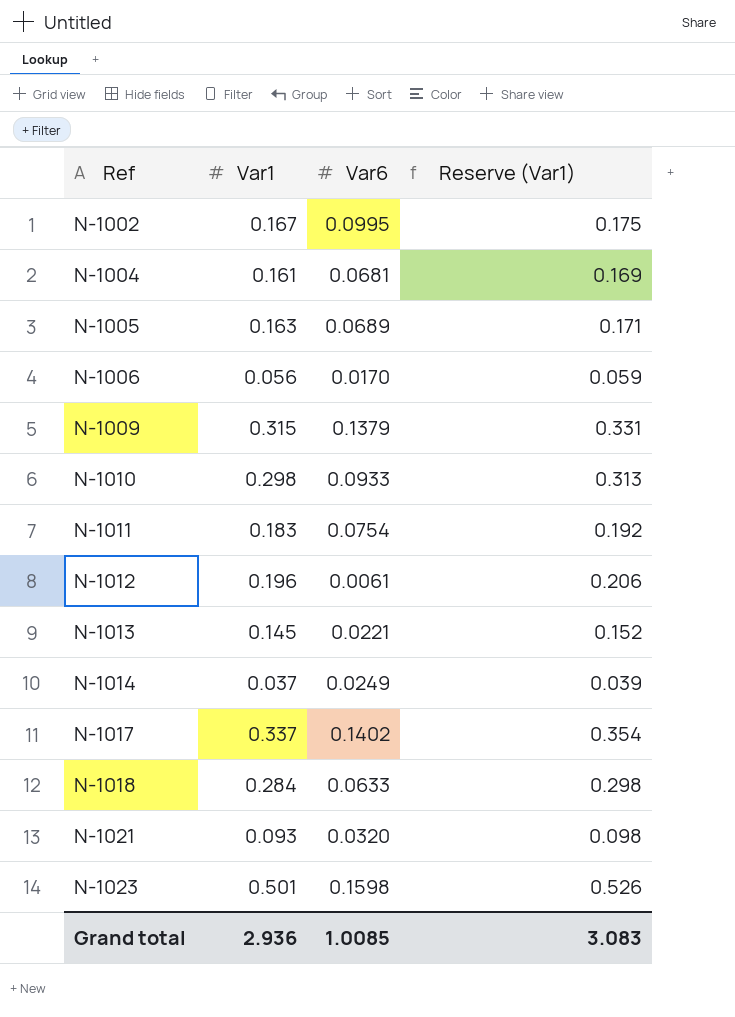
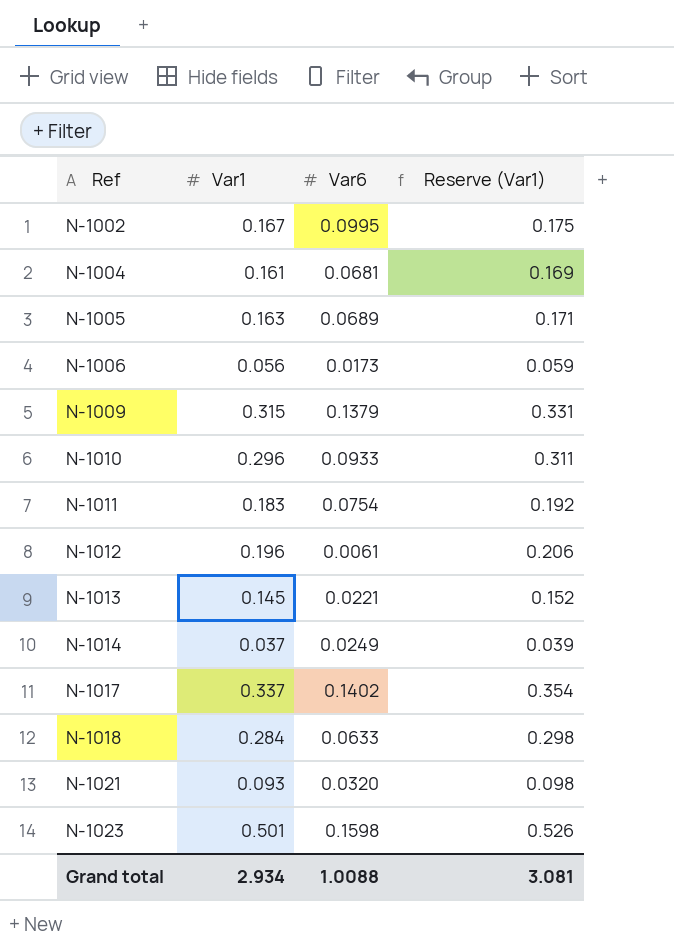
N-1006 | Var6: 0.0170 -> 0.0173
N-1010 | Var1: 0.298 -> 0.296
N-1010 | Reserve (Var1): 0.313 -> 0.311
Grand total | Var1: 2.936 -> 2.934
Grand total | Var6: 1.0085 -> 1.0088
Grand total | Reserve (Var1): 3.083 -> 3.081

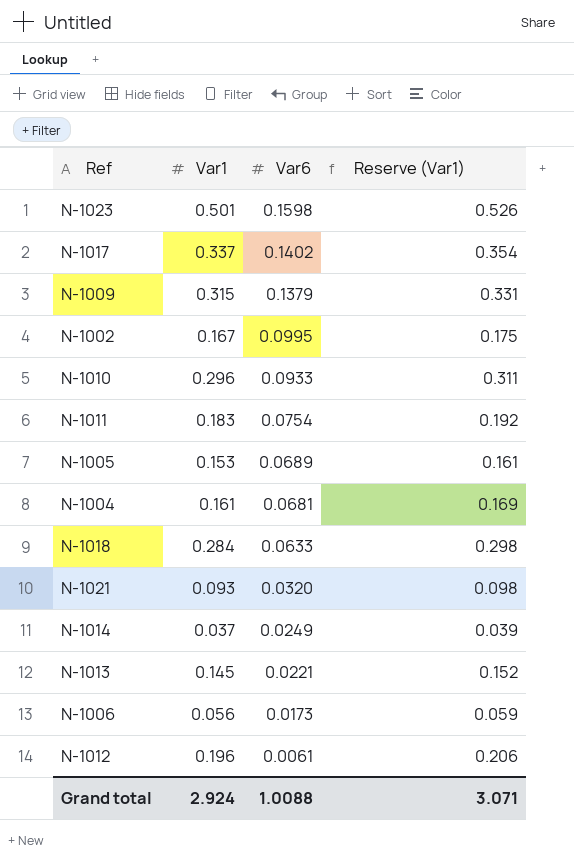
row order: Ref ascending -> Var6 descending
N-1005 | Var1: 0.163 -> 0.153
N-1005 | Reserve (Var1): 0.171 -> 0.161
Grand total | Var1: 2.934 -> 2.924
Grand total | Reserve (Var1): 3.081 -> 3.071

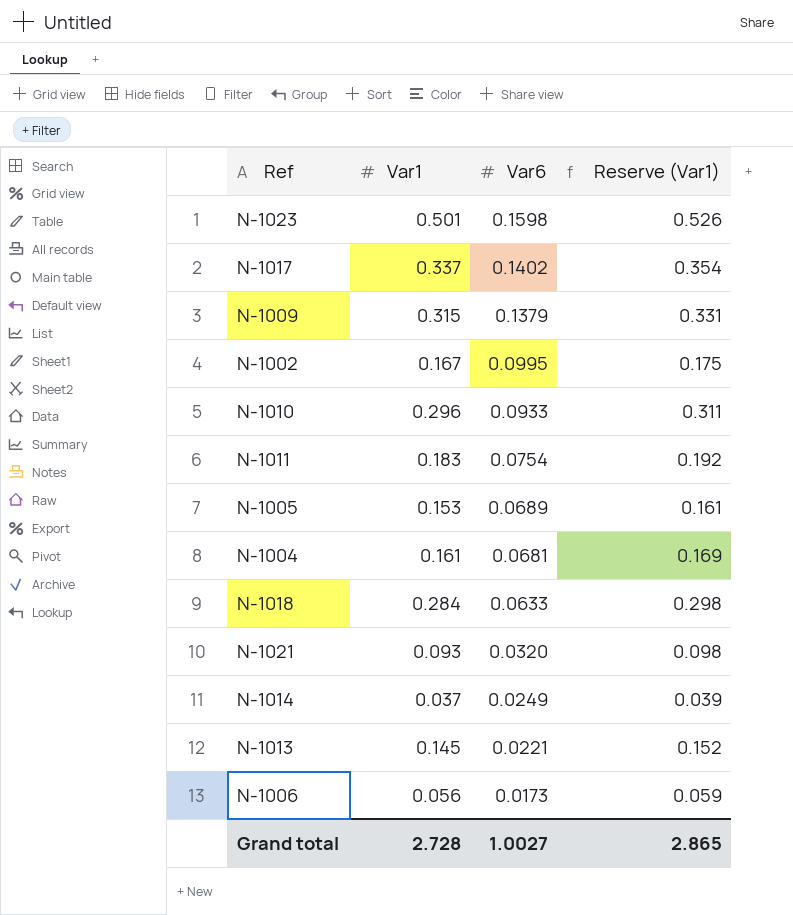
row N-1012: 0.196 | 0.0061 | 0.206 -> none
Grand total | Var1: 2.924 -> 2.728
Grand total | Var6: 1.0088 -> 1.0027
Grand total | Reserve (Var1): 3.071 -> 2.865

